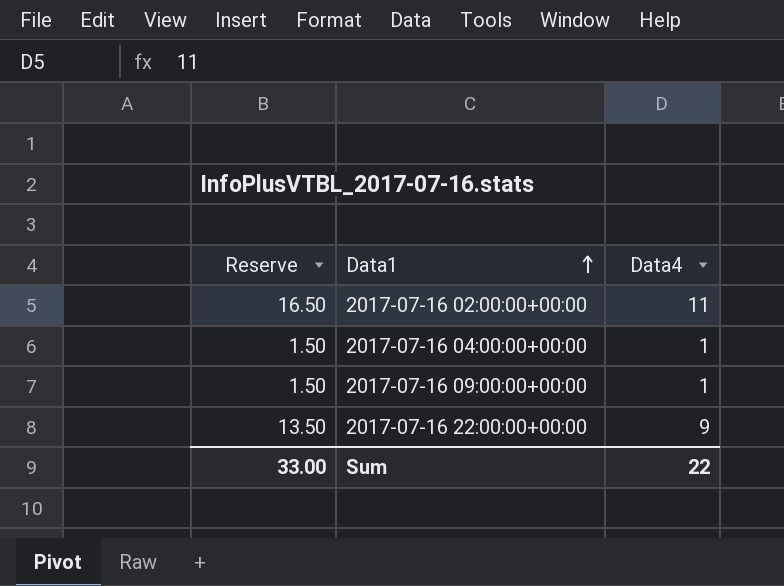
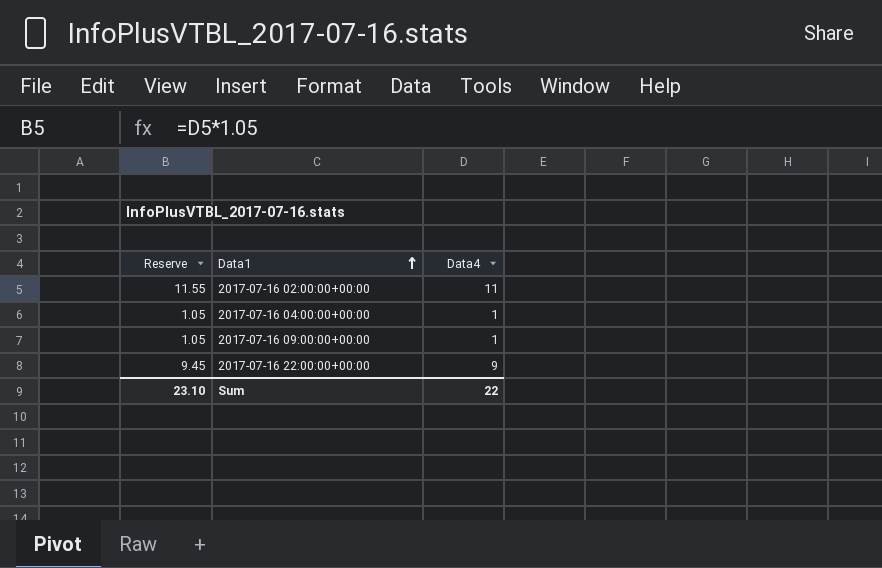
column Reserve | formula: [Data4] * 1.5 -> [Data4] * 1.05
Sum | Reserve: 33.00 -> 23.10

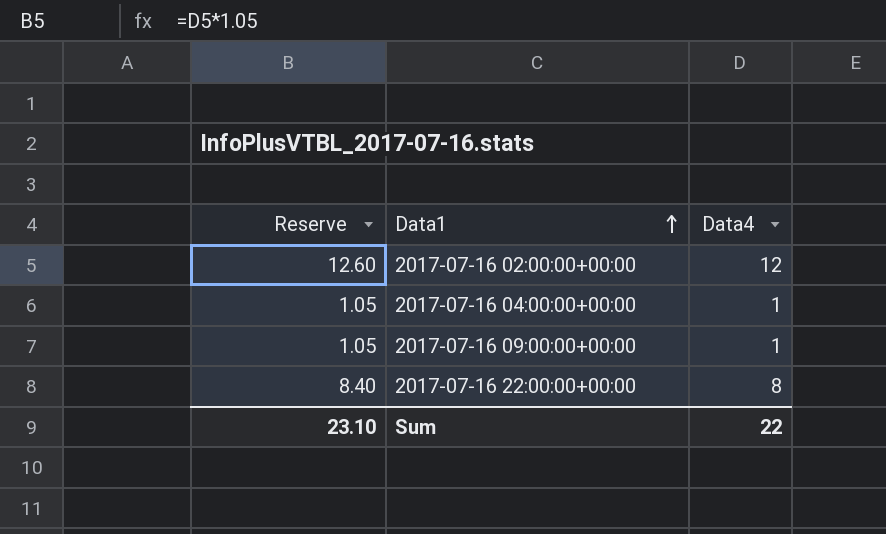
2017-07-16 02:00:00+00:00 | Reserve: 11.55 -> 12.60
2017-07-16 02:00:00+00:00 | Data4: 11 -> 12
2017-07-16 22:00:00+00:00 | Reserve: 9.45 -> 8.40
2017-07-16 22:00:00+00:00 | Data4: 9 -> 8

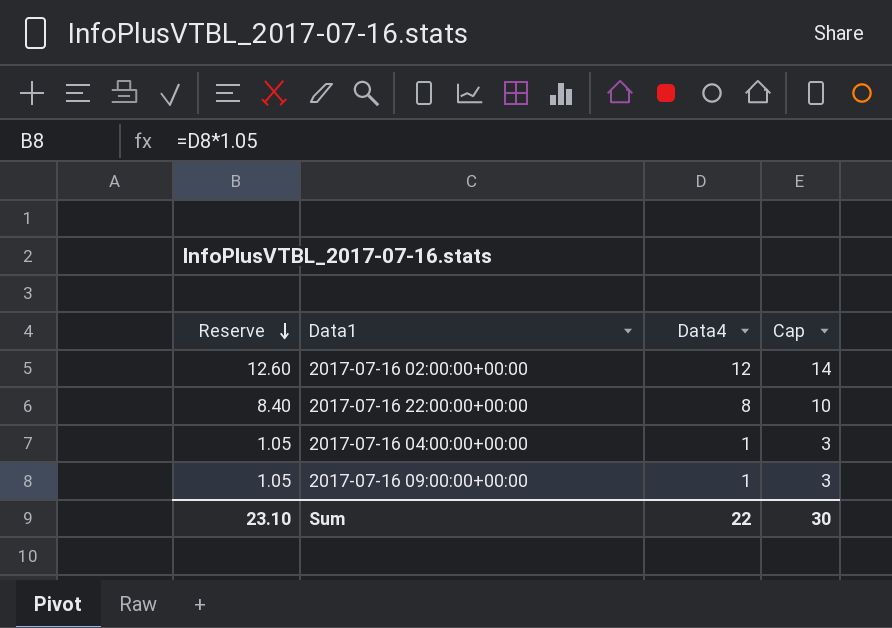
row order: Data1 ascending -> Reserve descending
column Cap | formula: none -> [Data4] + 2

